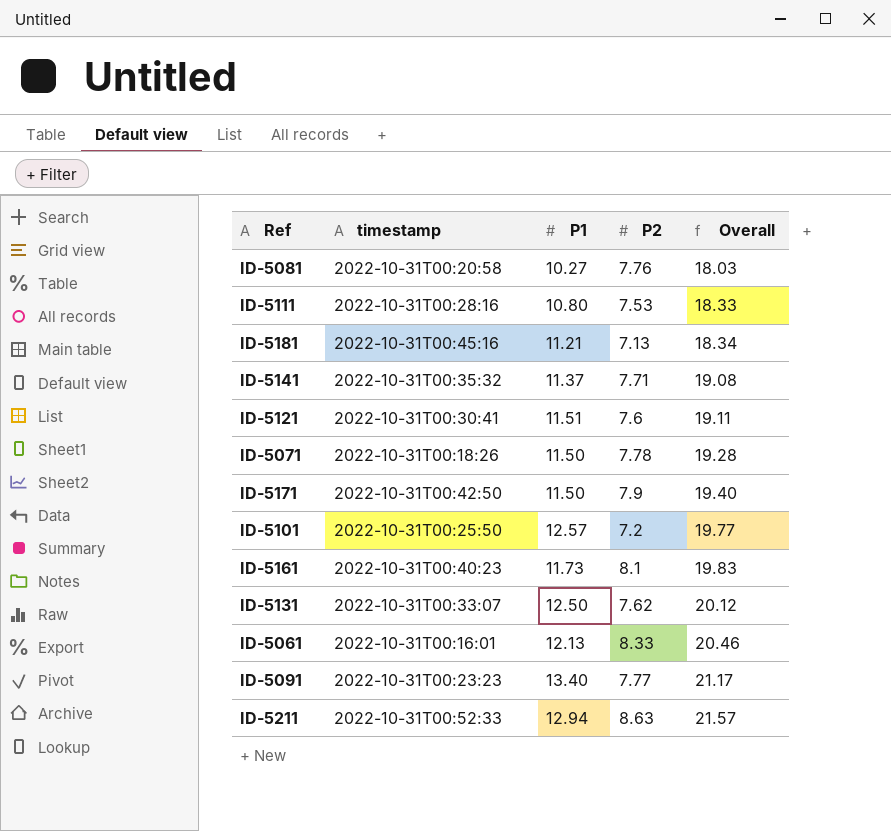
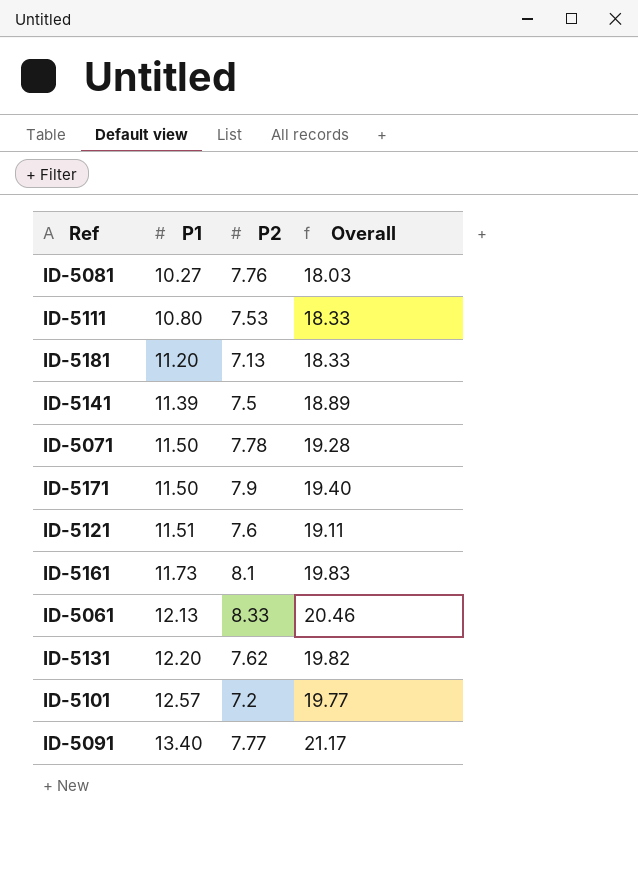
row order: Overall ascending -> P1 ascending
column timestamp | position: 2 -> none
row ID-5211: 2022-10-31T00:52:33 | 12.94 | 8.63 | 21.57 -> none
ID-5181 | P1: 11.21 -> 11.20
ID-5181 | Overall: 18.34 -> 18.33
ID-5141 | P1: 11.37 -> 11.39
ID-5141 | P2: 7.71 -> 7.5
ID-5141 | Overall: 19.08 -> 18.89
ID-5131 | P1: 12.50 -> 12.20
ID-5131 | Overall: 20.12 -> 19.82

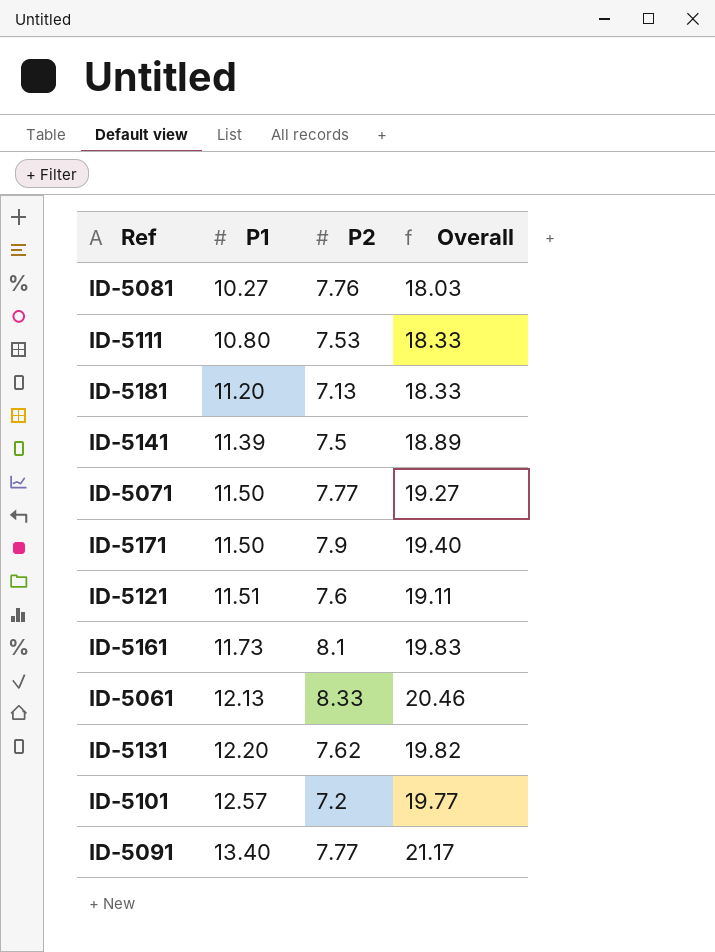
ID-5071 | P2: 7.78 -> 7.77
ID-5071 | Overall: 19.28 -> 19.27

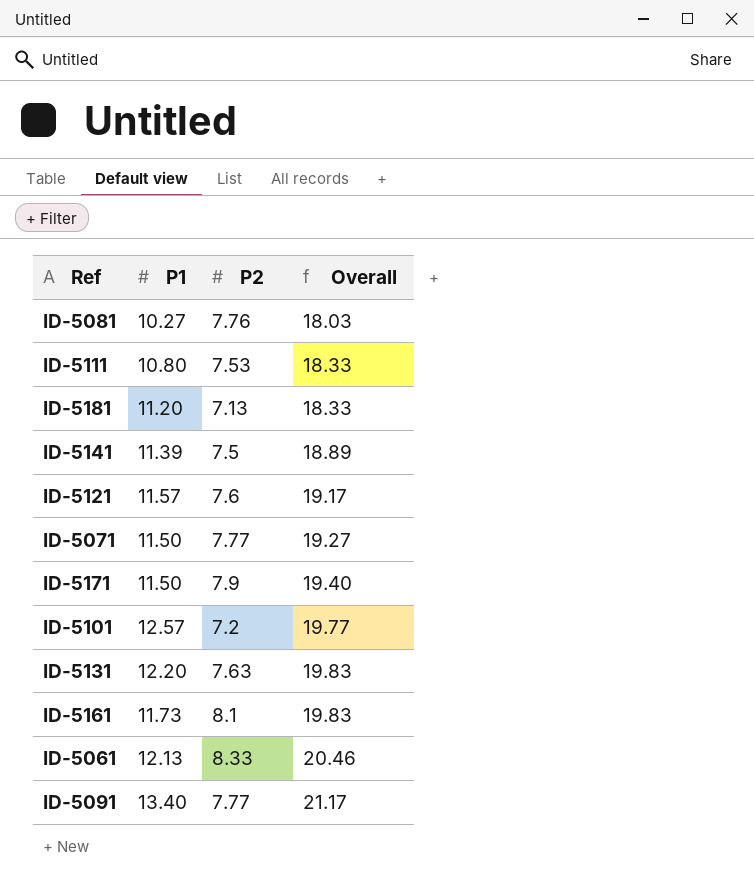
row order: P1 ascending -> Overall ascending
ID-5121 | P1: 11.51 -> 11.57
ID-5121 | Overall: 19.11 -> 19.17
ID-5131 | P2: 7.62 -> 7.63
ID-5131 | Overall: 19.82 -> 19.83

